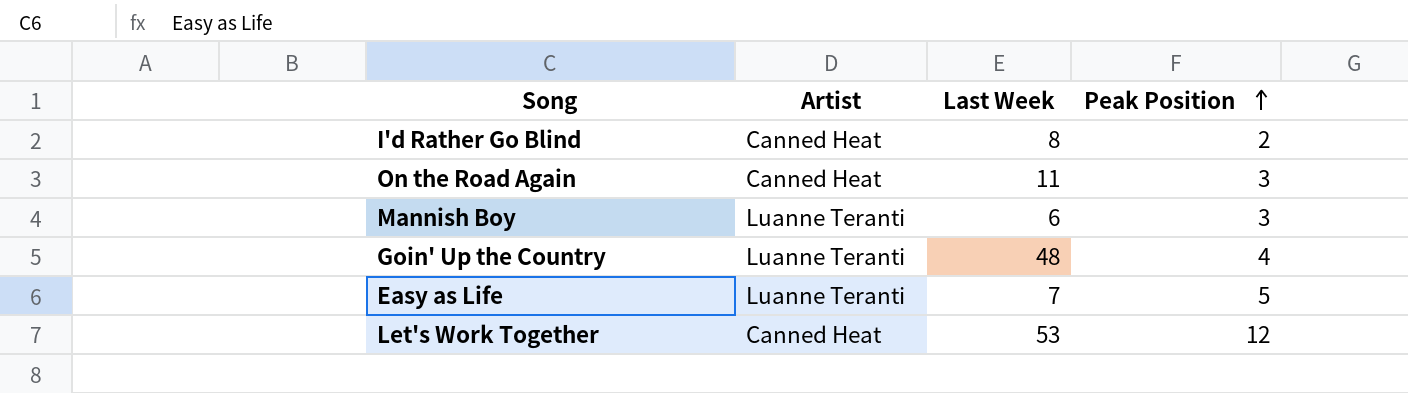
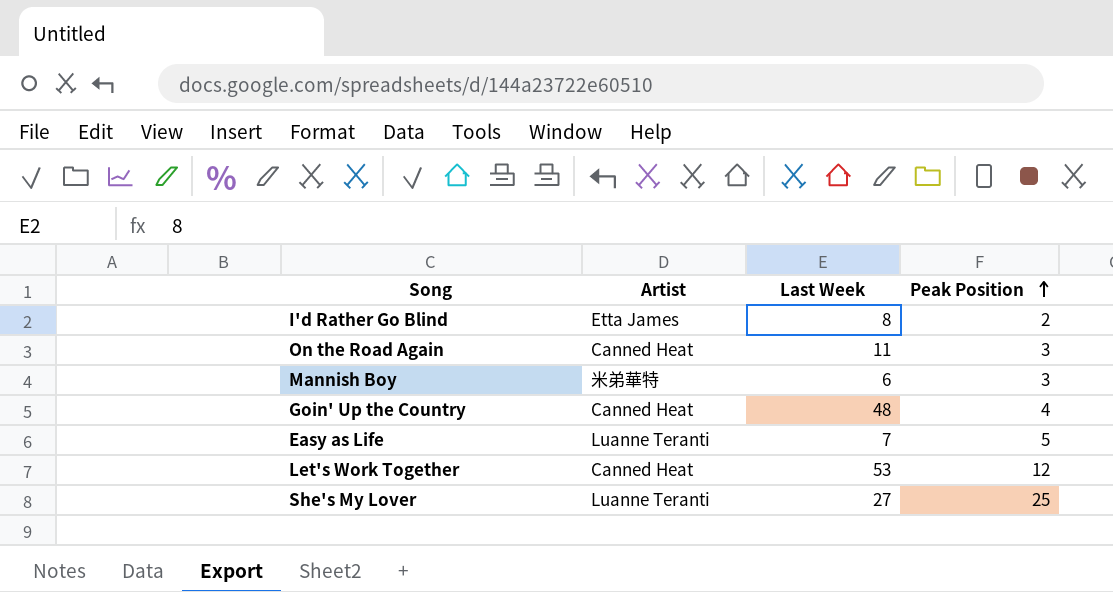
I'd Rather Go Blind | Artist: Canned Heat -> Etta James
Mannish Boy | Artist: Luanne Teranti -> 米弟華特
Goin' Up the Country | Artist: Luanne Teranti -> Canned Heat
row She's My Lover: none -> Luanne Teranti | 27 | 25

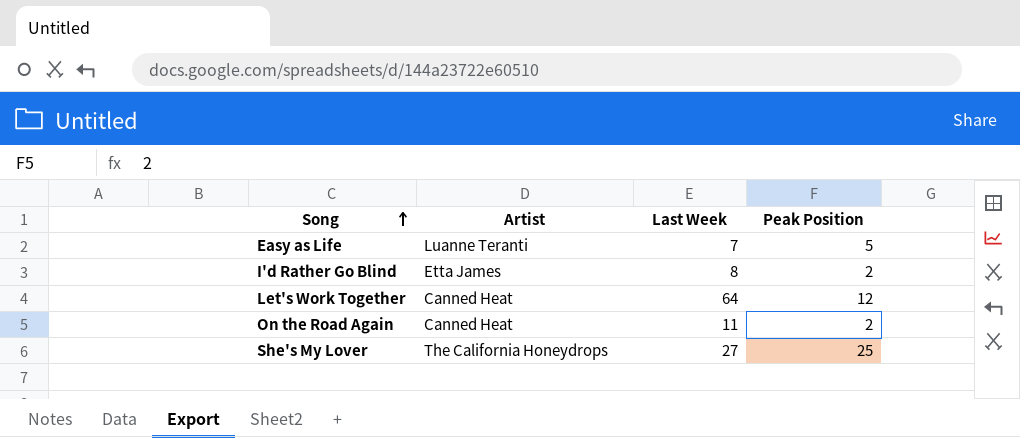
row order: Peak Position ascending -> Song ascending
row Mannish Boy: 米弟華特 | 6 | 3 -> none
row Goin' Up the Country: Canned Heat | 48 | 4 -> none
Let's Work Together | Last Week: 53 -> 64
On the Road Again | Peak Position: 3 -> 2
She's My Lover | Artist: Luanne Teranti -> The California Honeydrops

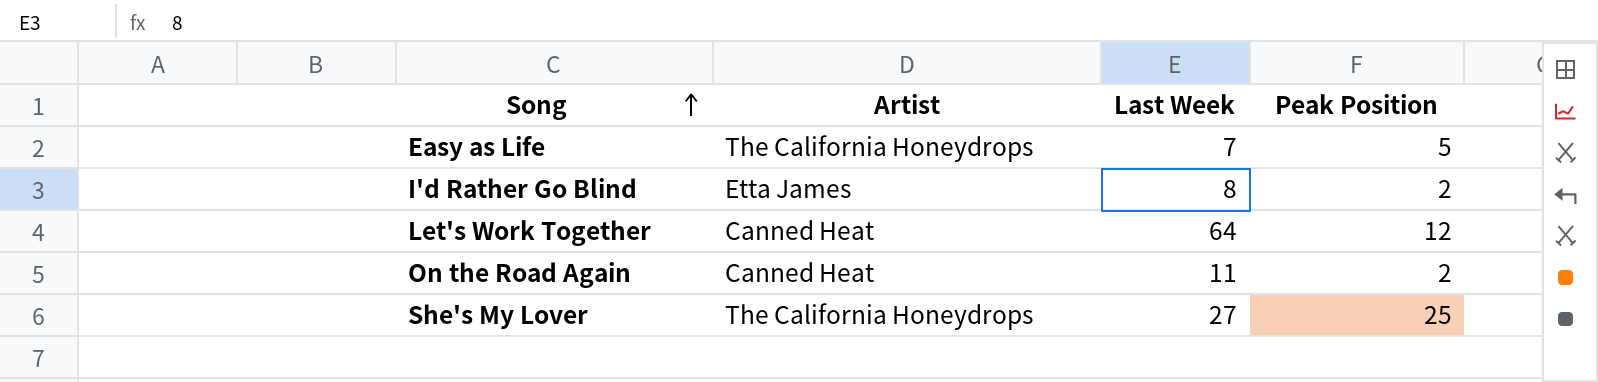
Easy as Life | Artist: Luanne Teranti -> The California Honeydrops

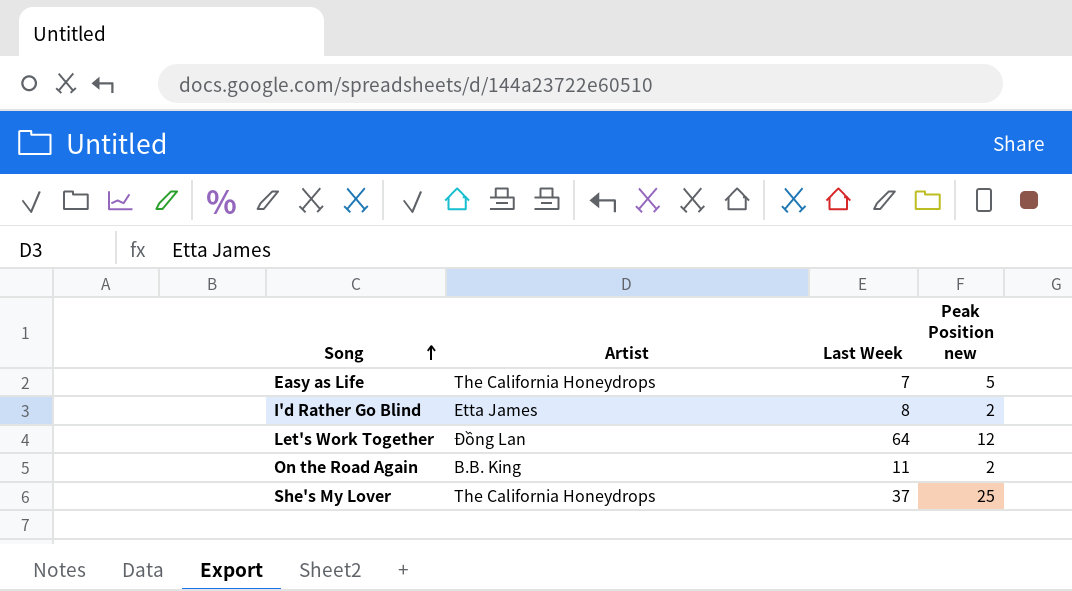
column name: Peak Position -> Peak Position new
Let's Work Together | Artist: Canned Heat -> Đồng Lan
On the Road Again | Artist: Canned Heat -> B.B. King
She's My Lover | Last Week: 27 -> 37

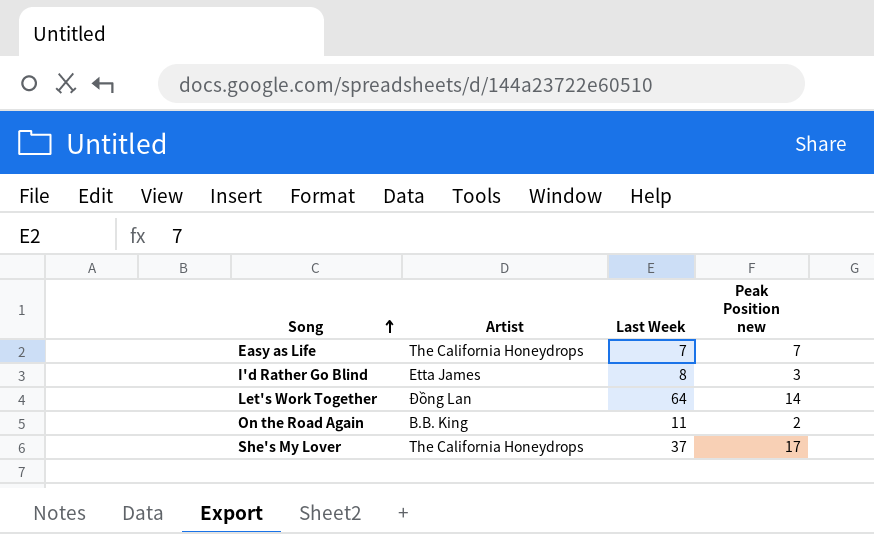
Easy as Life | Peak Position new: 5 -> 7
I'd Rather Go Blind | Peak Position new: 2 -> 3
Let's Work Together | Peak Position new: 12 -> 14
She's My Lover | Peak Position new: 25 -> 17

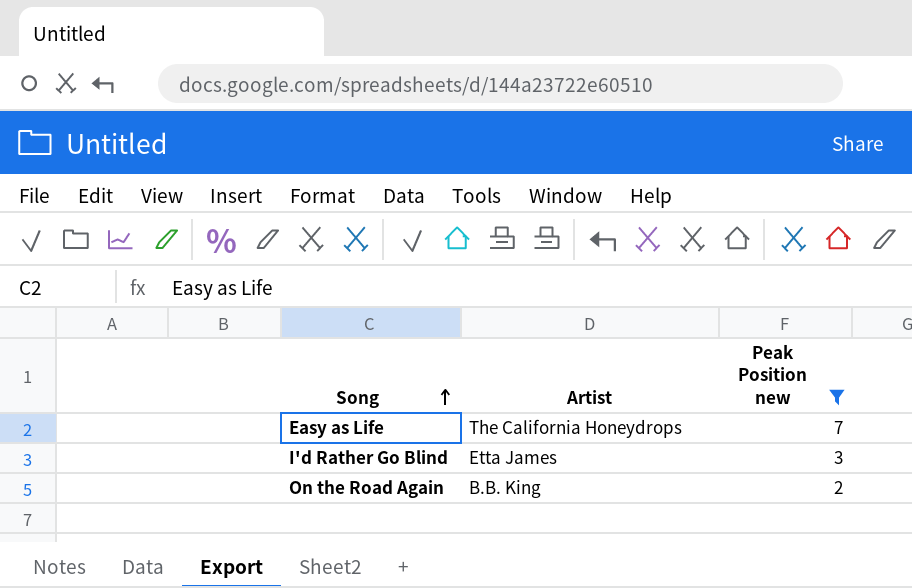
filter: none -> Peak Position new <= 7
column Last Week | position: 3 -> none

